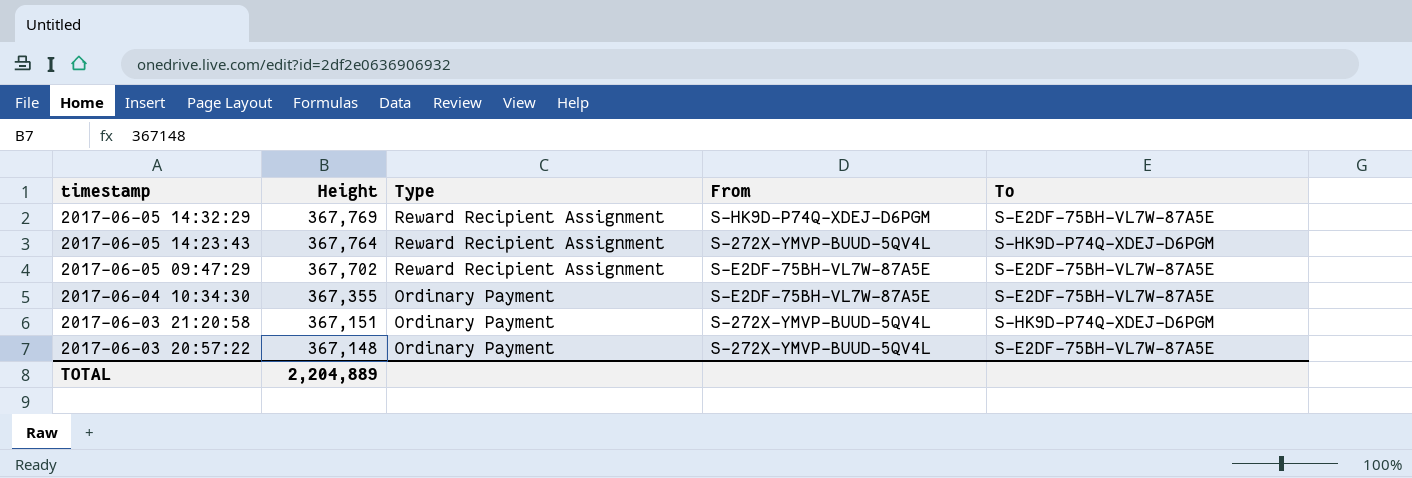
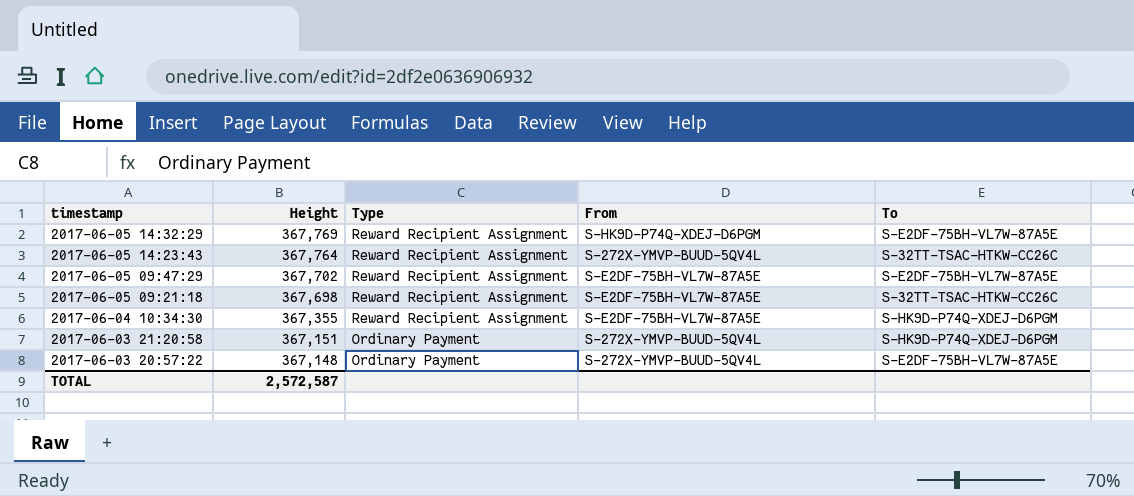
2017-06-05 14:23:43 | To: S-HK9D-P74Q-XDEJ-D6PGM -> S-32TT-TSAC-HTKW-CC26C
row 2017-06-05 09:21:18: none -> 367,698 | Reward Recipient Assignment | S-E2DF-75BH-VL7W-87A5E | S-32TT-TSAC-HTKW-CC26C
2017-06-04 10:34:30 | Type: Ordinary Payment -> Reward Recipient Assignment
2017-06-04 10:34:30 | To: S-E2DF-75BH-VL7W-87A5E -> S-HK9D-P74Q-XDEJ-D6PGM
TOTAL | Height: 2,204,889 -> 2,572,587

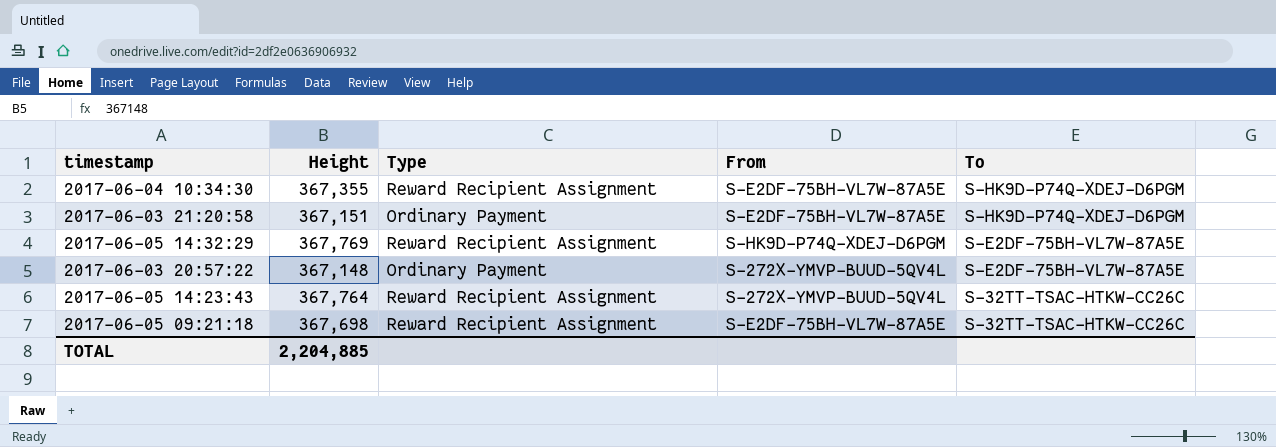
row order: timestamp descending -> To descending
row 2017-06-05 09:47:29: 367,702 | Reward Recipient Assignment | S-E2DF-75BH-VL7W-87A5E | S-E2DF-75BH-VL7W-87A5E -> none
2017-06-03 21:20:58 | From: S-272X-YMVP-BUUD-5QV4L -> S-E2DF-75BH-VL7W-87A5E
TOTAL | Height: 2,572,587 -> 2,204,885

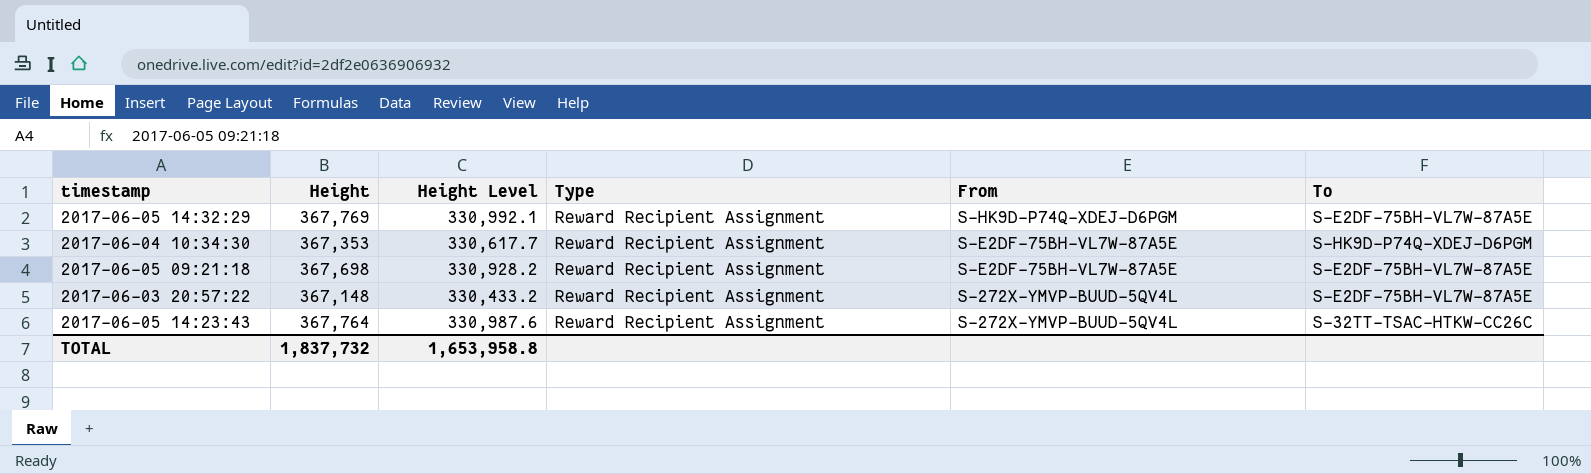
row order: To descending -> From descending
column Height Level | formula: none -> [Height] * 0.9
row 2017-06-03 21:20:58: 367,151 | Ordinary Payment | S-E2DF-75BH-VL7W-87A5E | S-HK9D-P74Q-XDEJ-D6PGM -> none
2017-06-04 10:34:30 | Height: 367,355 -> 367,353
2017-06-05 09:21:18 | To: S-32TT-TSAC-HTKW-CC26C -> S-E2DF-75BH-VL7W-87A5E
2017-06-03 20:57:22 | Type: Ordinary Payment -> Reward Recipient Assignment
TOTAL | Height: 2,204,885 -> 1,837,732

